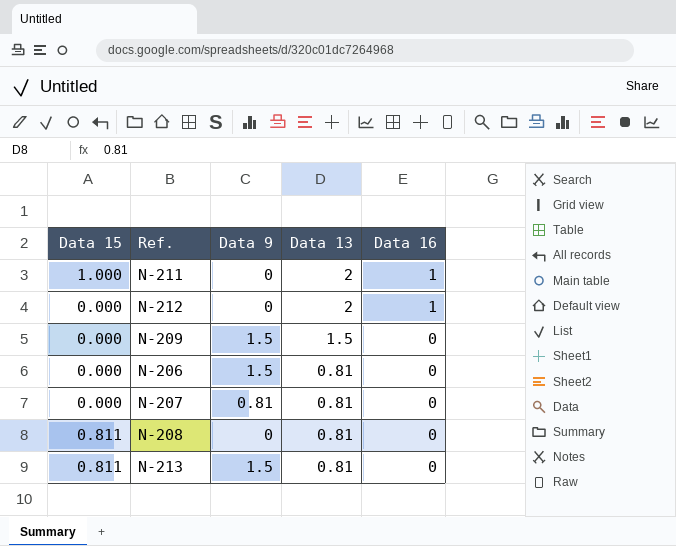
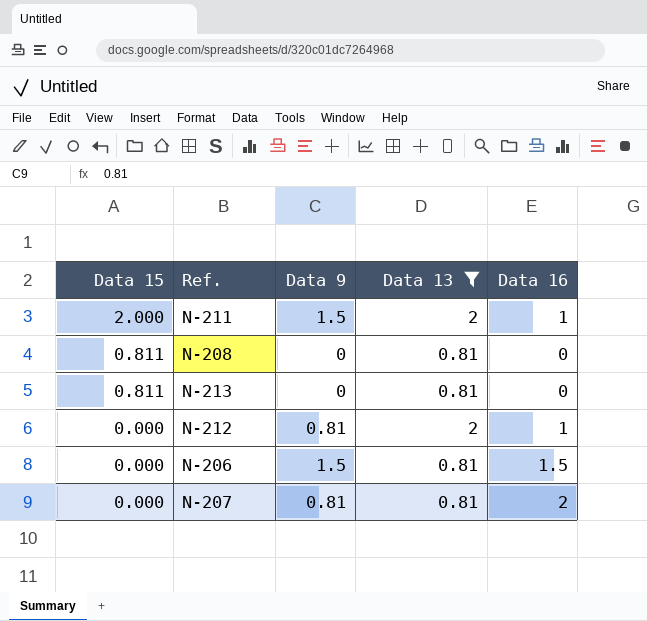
filter: none -> Data 13 != 1.5
row order: Data 13 descending -> Data 15 descending
N-211 | Data 15: 1.000 -> 2.000
N-211 | Data 9: 0 -> 1.5
N-213 | Data 9: 1.5 -> 0
N-212 | Data 9: 0 -> 0.81
N-206 | Data 16: 0 -> 1.5
N-207 | Data 16: 0 -> 2

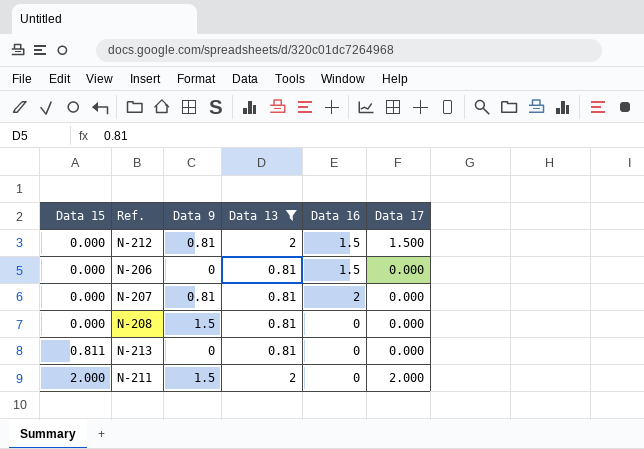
row order: Data 15 descending -> Data 15 ascending
column Data 17 | position: none -> 6
N-212 | Data 16: 1 -> 1.5
N-206 | Data 9: 1.5 -> 0
N-208 | Data 15: 0.811 -> 0.000
N-208 | Data 9: 0 -> 1.5
N-211 | Data 16: 1 -> 0

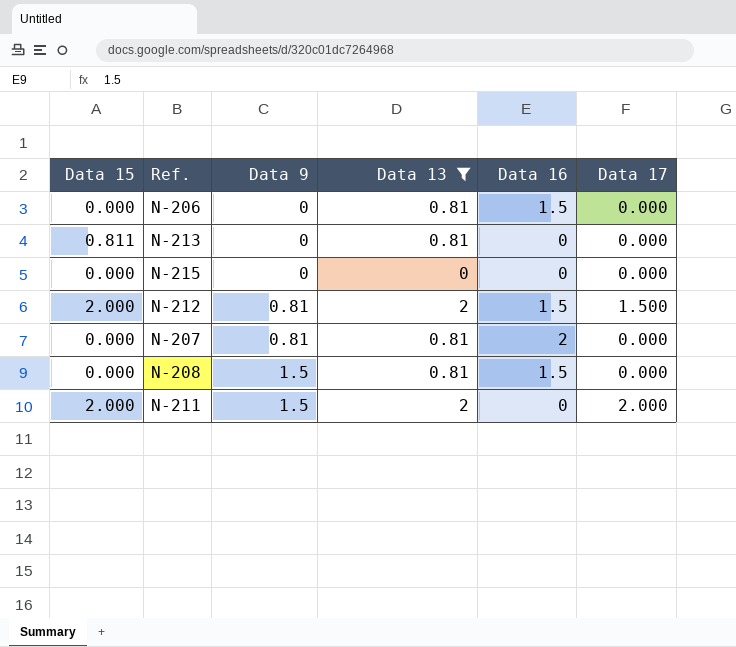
row order: Data 15 ascending -> Data 9 ascending
row N-215: none -> 0.000 | 0 | 0 | 0 | 0.000
N-212 | Data 15: 0.000 -> 2.000
N-208 | Data 16: 0 -> 1.5

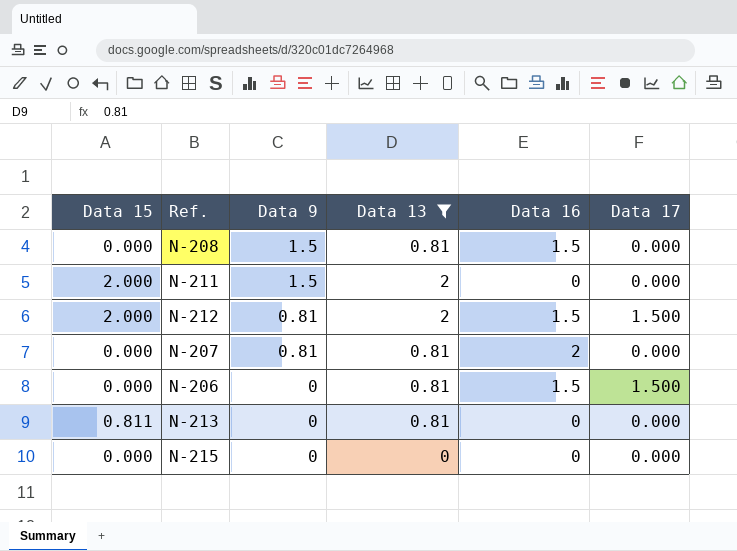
row order: Data 9 ascending -> Data 9 descending
N-211 | Data 17: 2.000 -> 0.000
N-206 | Data 17: 0.000 -> 1.500

